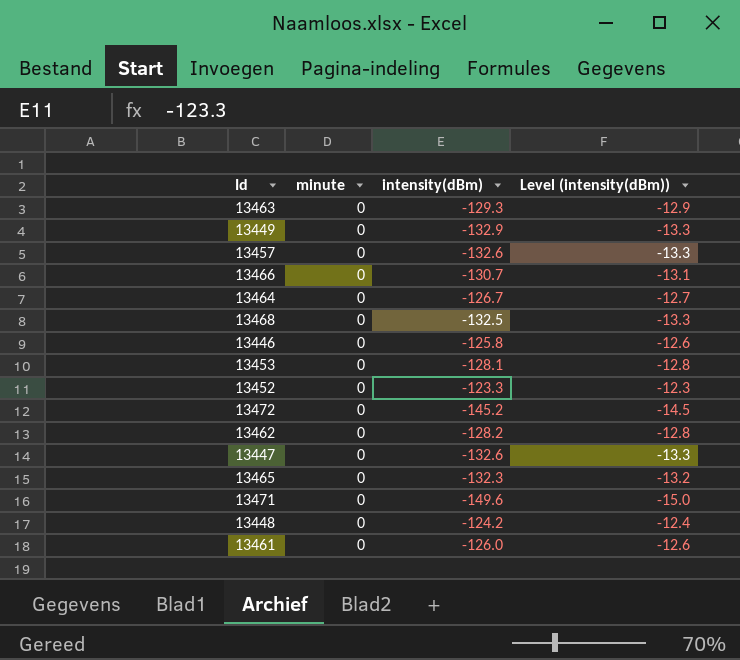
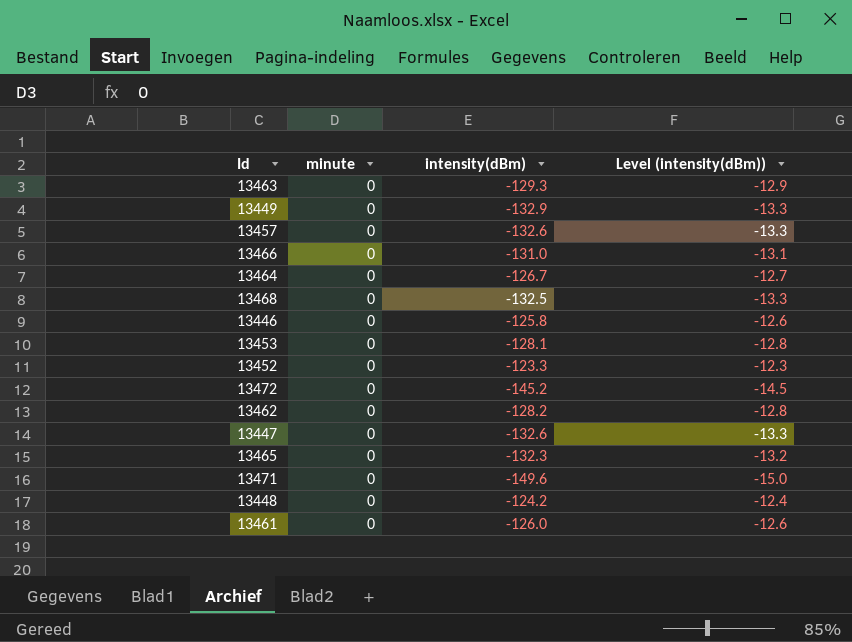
13466 | intensity(dBm): -130.7 -> -131.0

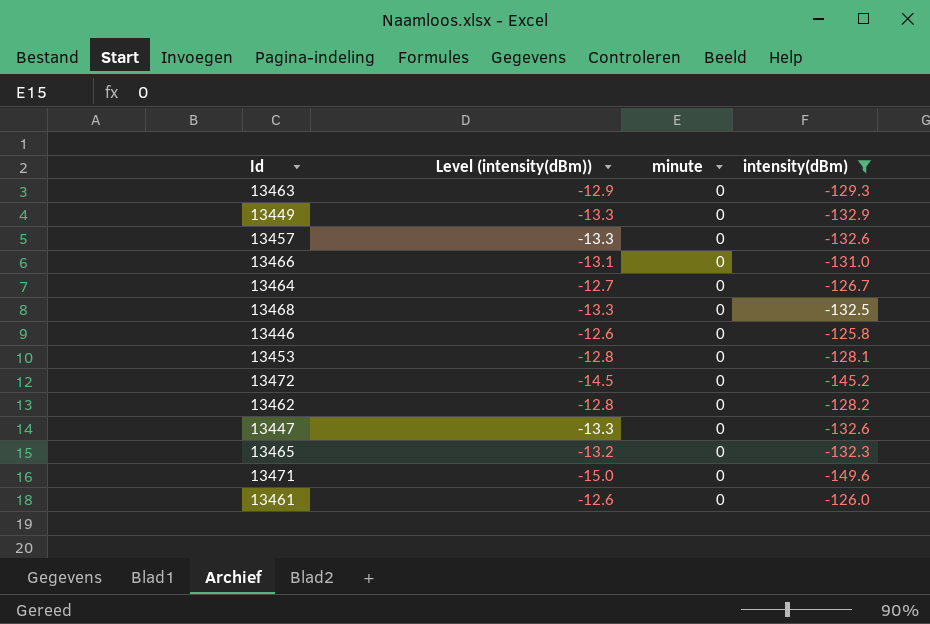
filter: none -> intensity(dBm) <= -125.8
column Level (intensity(dBm)) | position: 4 -> 2

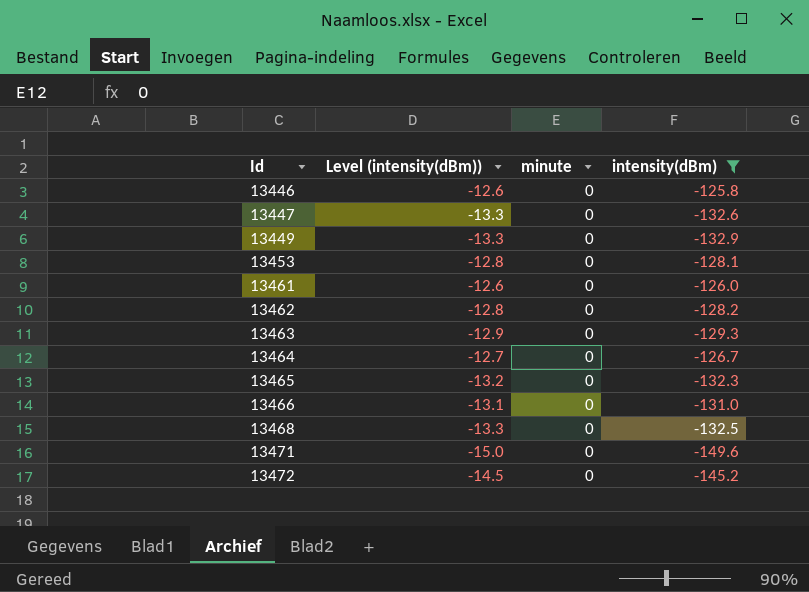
row order: none -> Id ascending
row 13457: -13.3 | 0 | -132.6 -> none

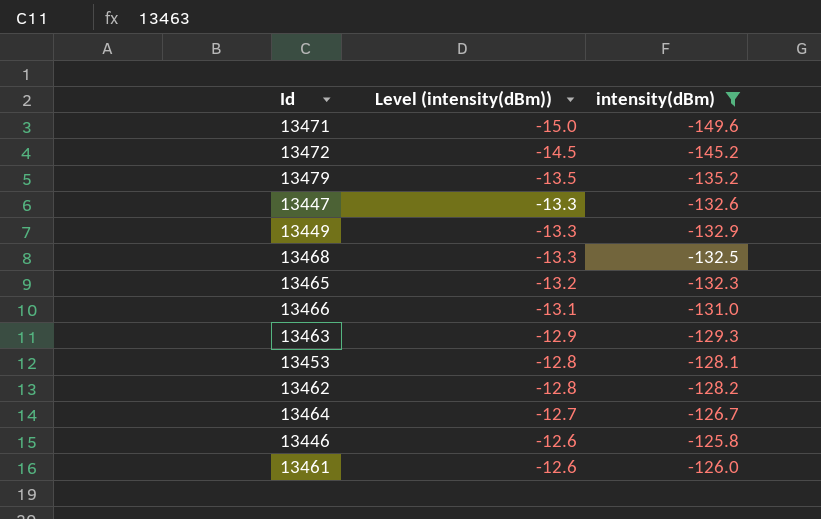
row order: Id ascending -> Level (intensity(dBm)) ascending
column minute | position: 3 -> none
row 13479: none -> -13.5 | -135.2

